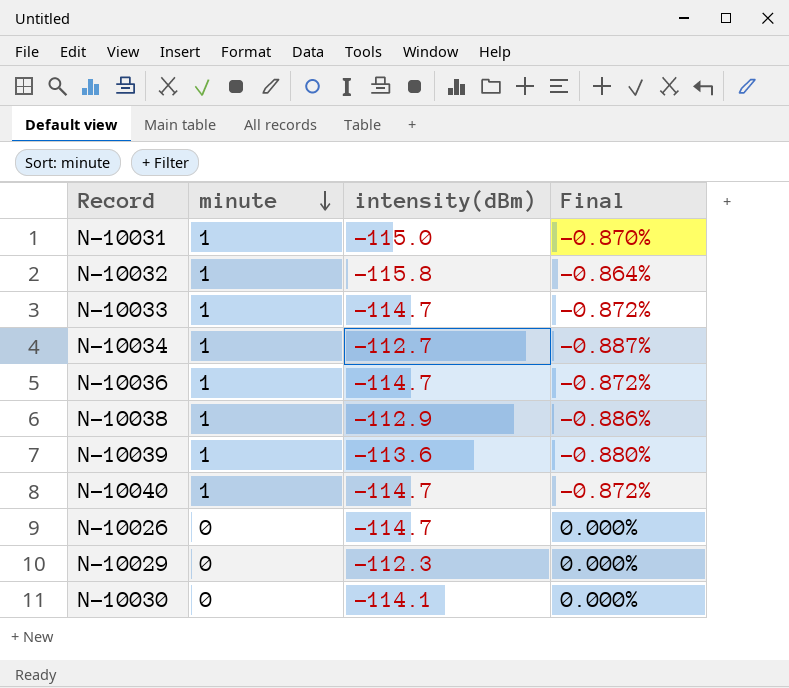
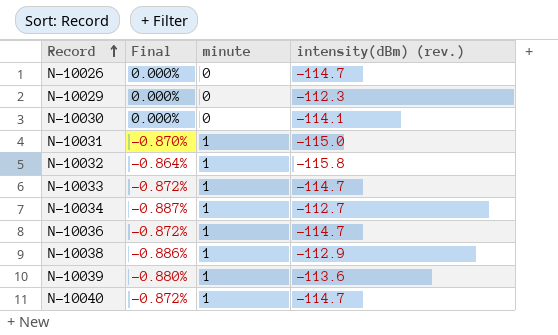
row order: minute descending -> Record ascending
column Final | position: 4 -> 2
column name: intensity(dBm) -> intensity(dBm) (rev.)

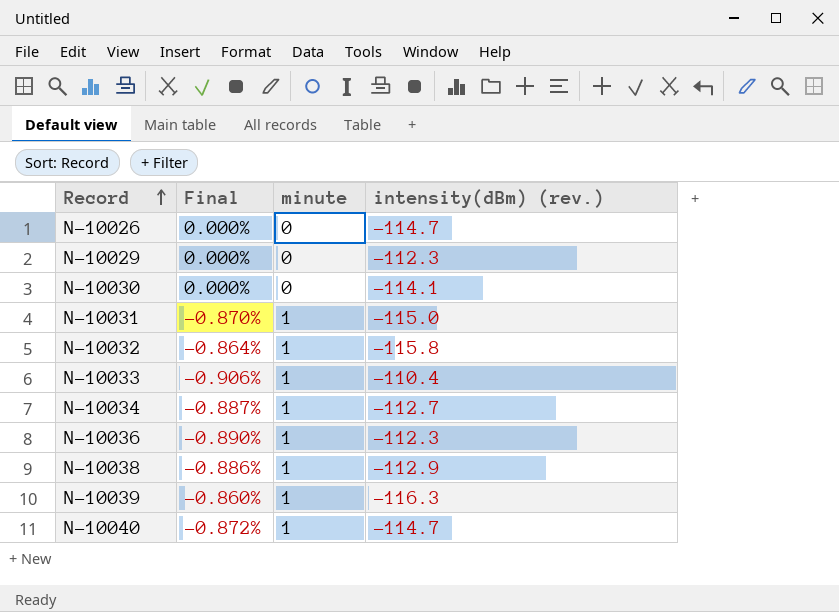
N-10033 | Final: -0.872% -> -0.906%
N-10033 | intensity(dBm) (rev.): -114.7 -> -110.4
N-10036 | Final: -0.872% -> -0.890%
N-10036 | intensity(dBm) (rev.): -114.7 -> -112.3
N-10039 | Final: -0.880% -> -0.860%
N-10039 | intensity(dBm) (rev.): -113.6 -> -116.3

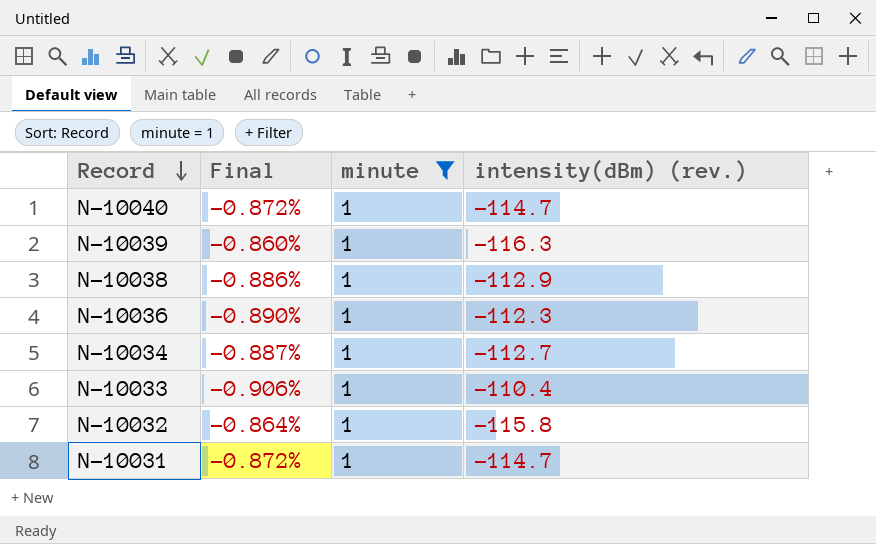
filter: none -> minute = 1
row order: Record ascending -> Record descending
N-10031 | Final: -0.870% -> -0.872%
N-10031 | intensity(dBm) (rev.): -115.0 -> -114.7

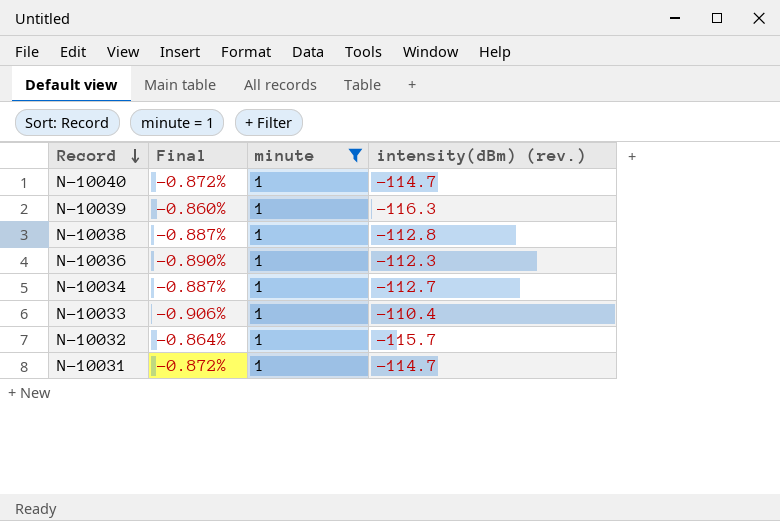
N-10038 | Final: -0.886% -> -0.887%
N-10038 | intensity(dBm) (rev.): -112.9 -> -112.8
N-10032 | intensity(dBm) (rev.): -115.8 -> -115.7

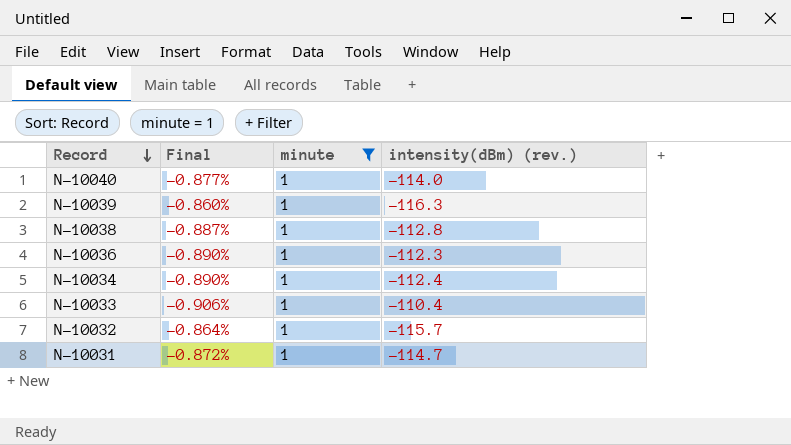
N-10040 | Final: -0.872% -> -0.877%
N-10040 | intensity(dBm) (rev.): -114.7 -> -114.0
N-10034 | Final: -0.887% -> -0.890%
N-10034 | intensity(dBm) (rev.): -112.7 -> -112.4

